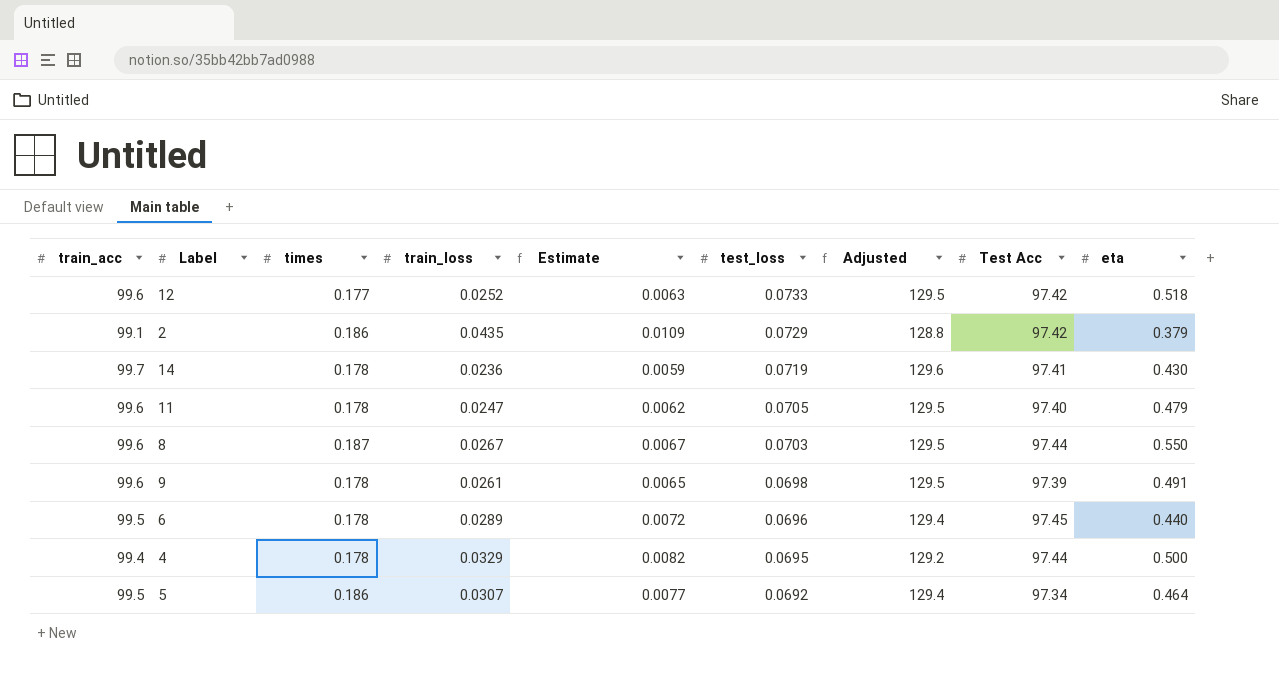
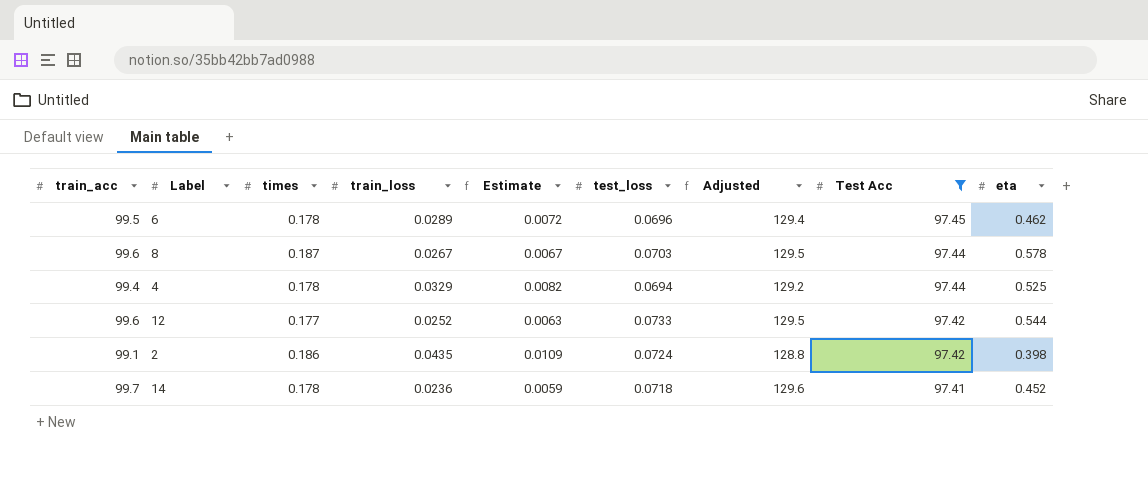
filter: none -> Test Acc >= 97.41
row order: test_loss descending -> Test Acc descending
6 | eta: 0.440 -> 0.462
8 | eta: 0.550 -> 0.578
4 | test_loss: 0.0695 -> 0.0694
4 | eta: 0.500 -> 0.525
12 | eta: 0.518 -> 0.544
2 | test_loss: 0.0729 -> 0.0724
2 | eta: 0.379 -> 0.398
14 | test_loss: 0.0719 -> 0.0718
14 | eta: 0.430 -> 0.452

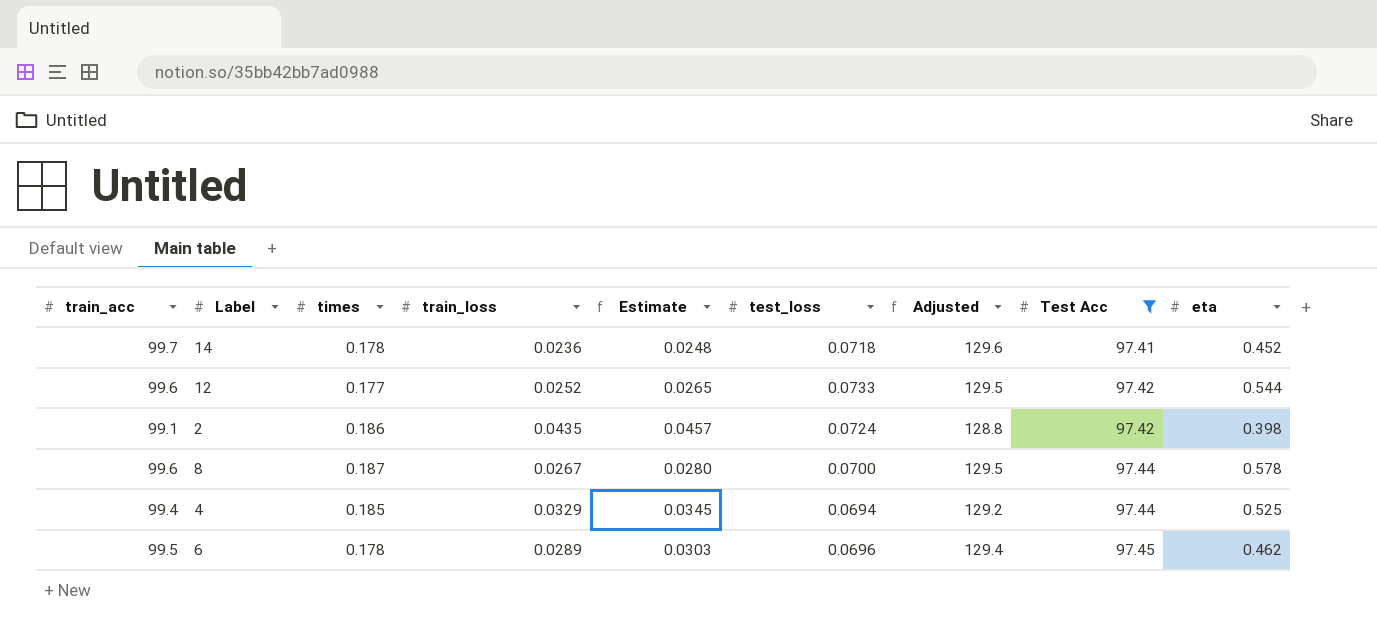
row order: Test Acc descending -> Test Acc ascending
column Estimate | formula: [train_loss] * 0.25 -> [train_loss] * 1.05
8 | test_loss: 0.0703 -> 0.0700
4 | times: 0.178 -> 0.185

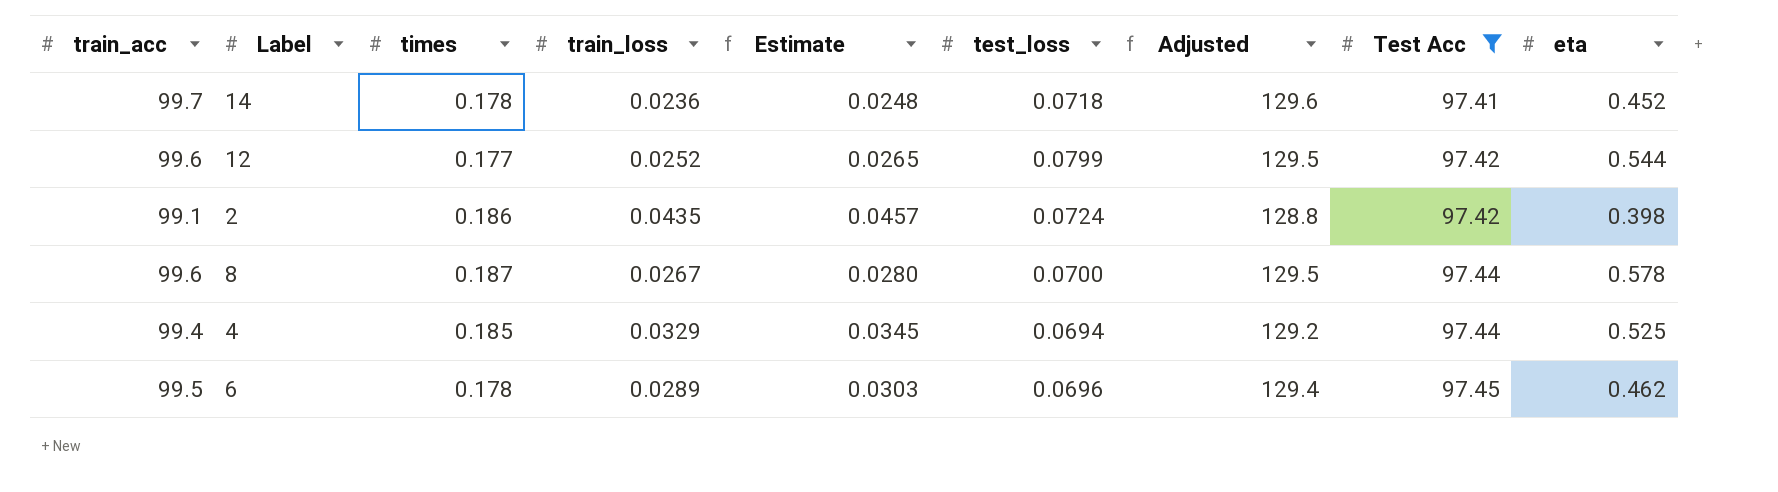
12 | test_loss: 0.0733 -> 0.0799

